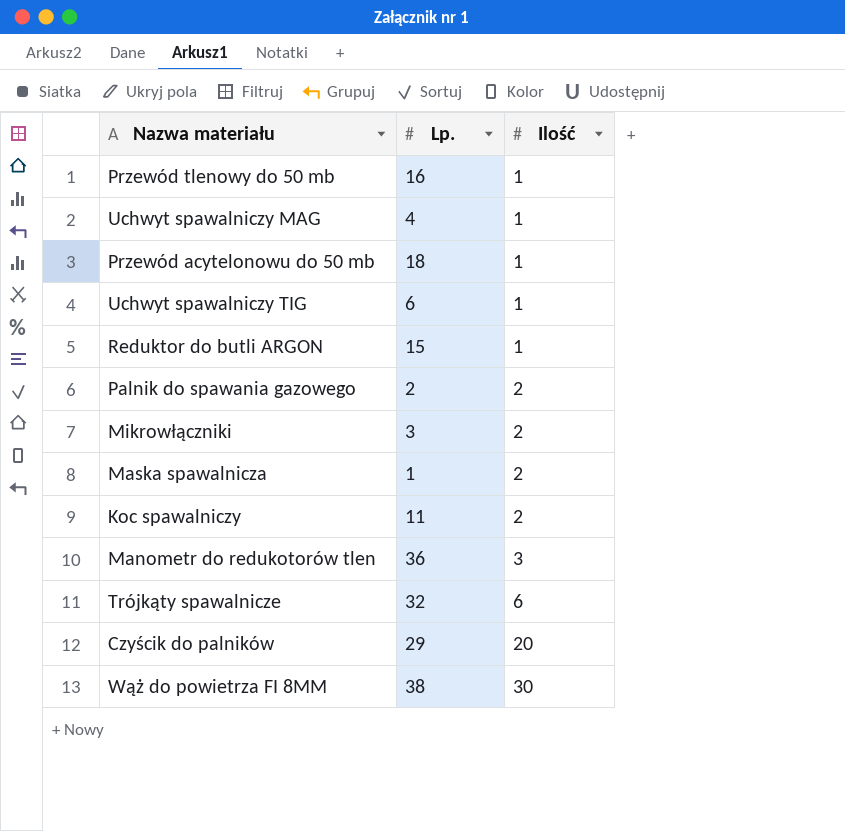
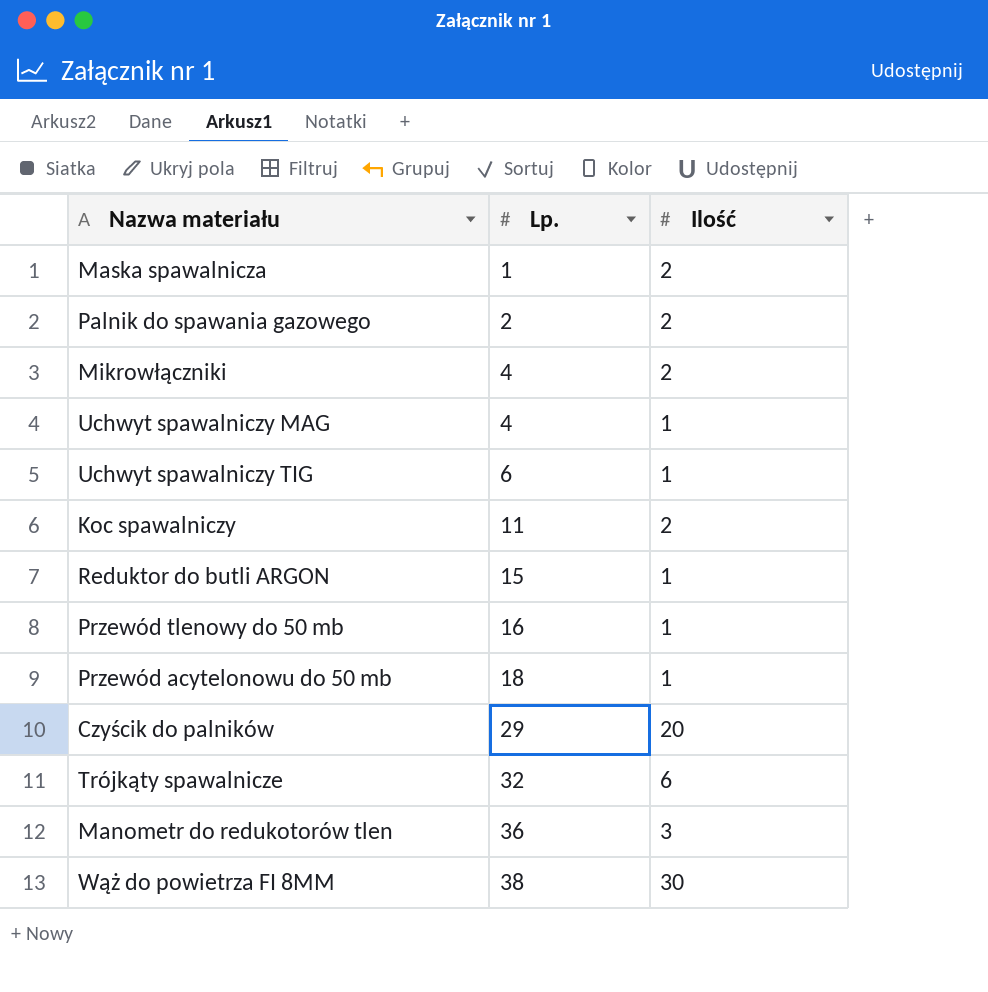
row order: Ilość ascending -> Lp. ascending
Mikrowłączniki | Lp.: 3 -> 4

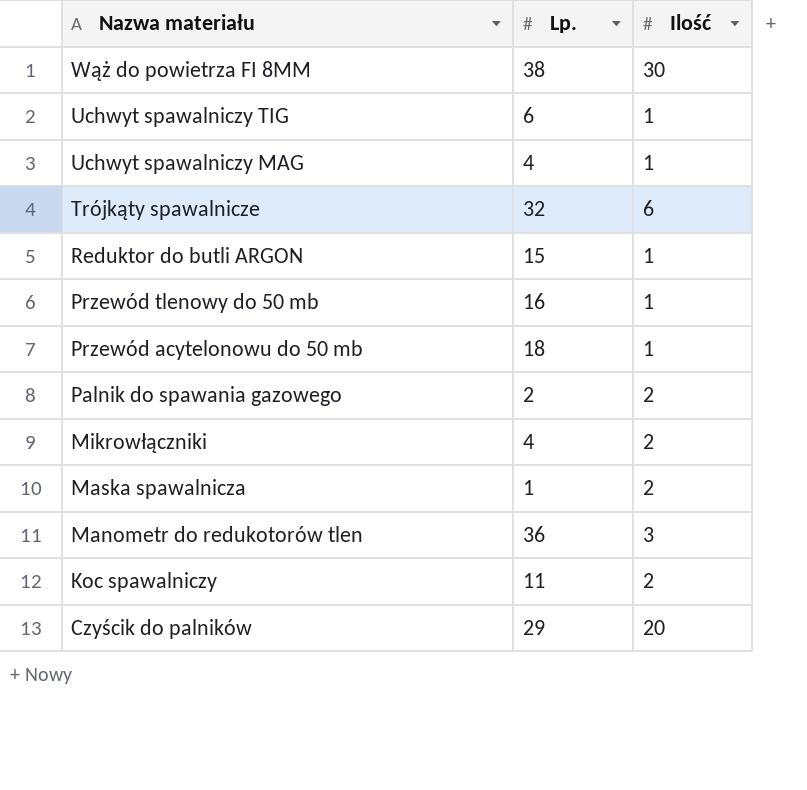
row order: Lp. ascending -> Nazwa materiału descending

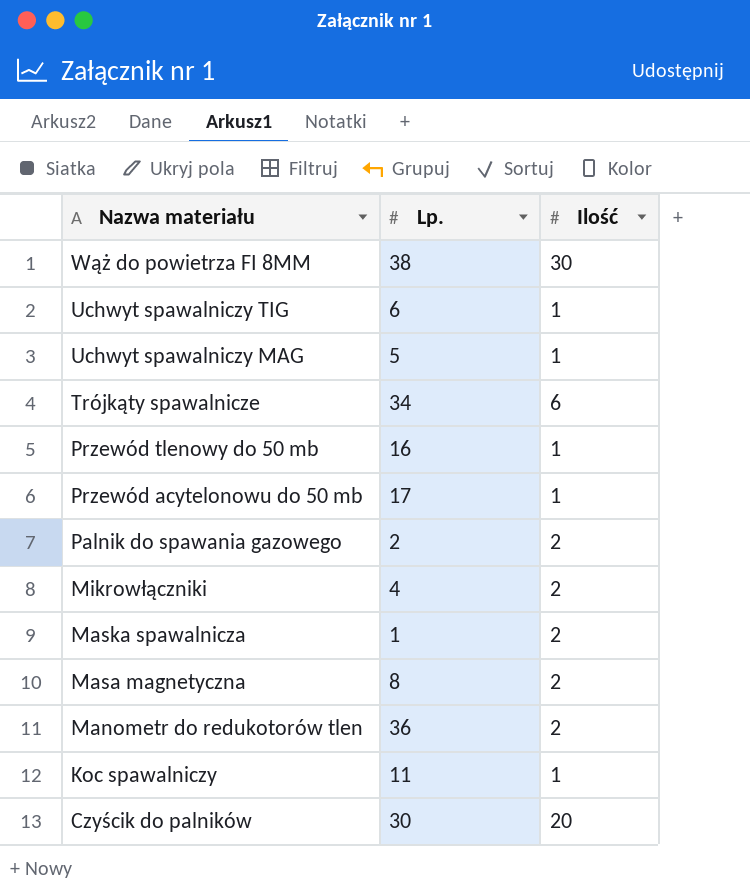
row Reduktor do butli ARGON: 15 | 1 -> none
Uchwyt spawalniczy MAG | Lp.: 4 -> 5
Trójkąty spawalnicze | Lp.: 32 -> 34
Przewód acytelonowu do 50 mb | Lp.: 18 -> 17
row Masa magnetyczna: none -> 8 | 2
Manometr do redukotorów tlen | Ilość: 3 -> 2
Koc spawalniczy | Ilość: 2 -> 1
Czyścik do palników | Lp.: 29 -> 30

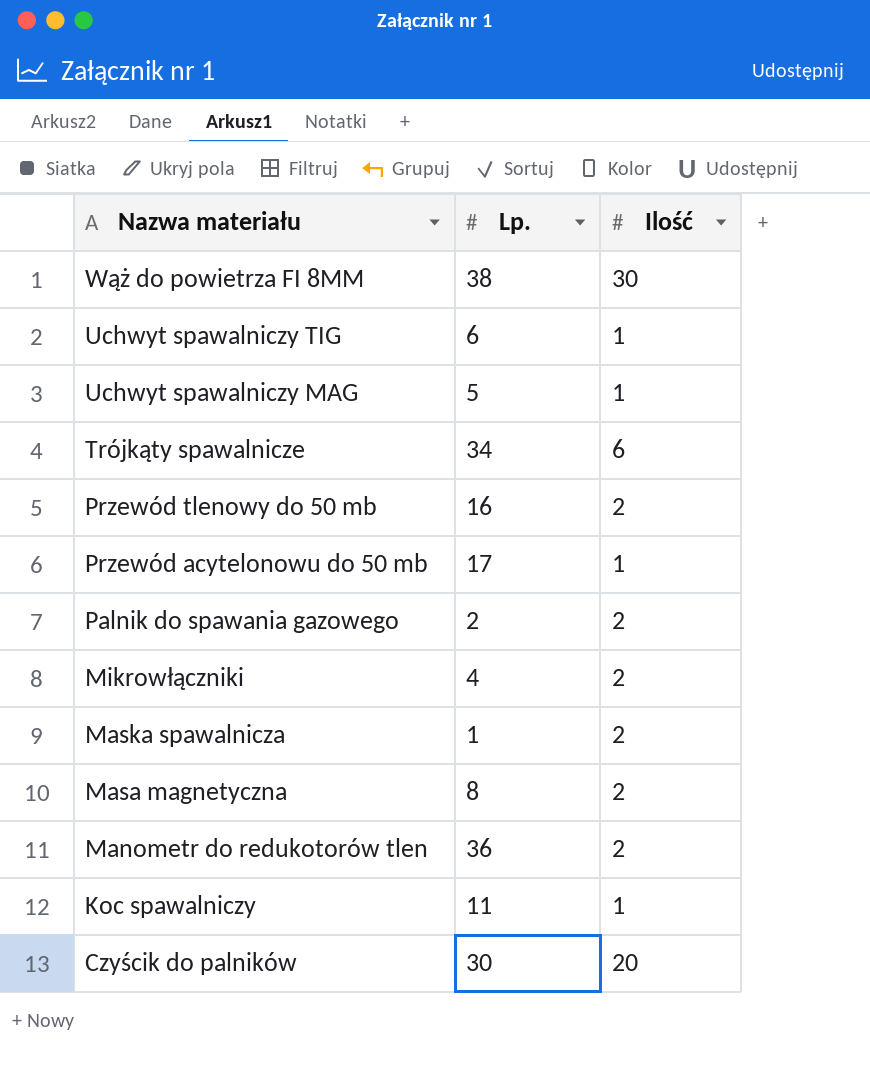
Przewód tlenowy do 50 mb | Ilość: 1 -> 2

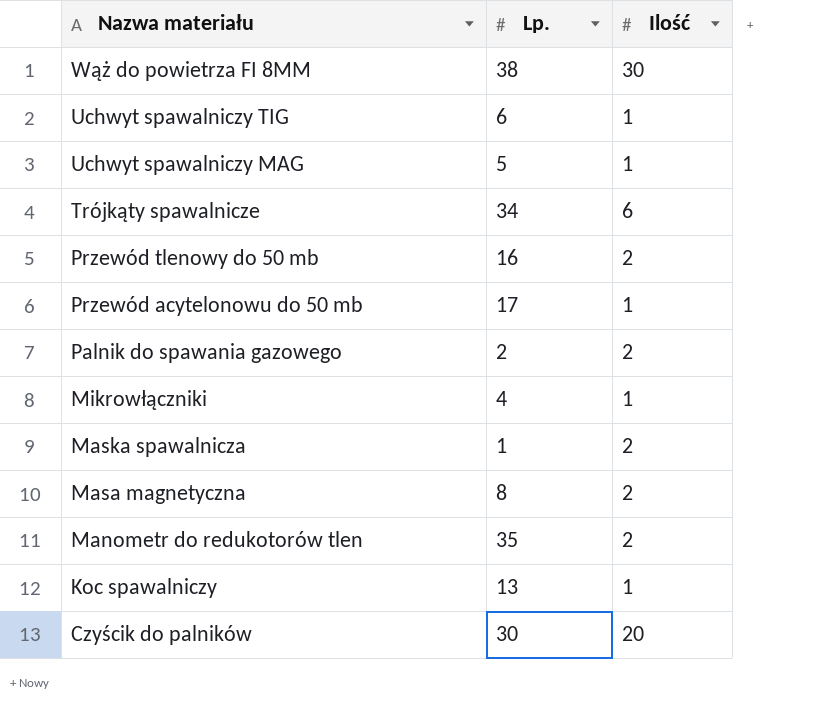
Mikrowłączniki | Ilość: 2 -> 1
Manometr do redukotorów tlen | Lp.: 36 -> 35
Koc spawalniczy | Lp.: 11 -> 13

